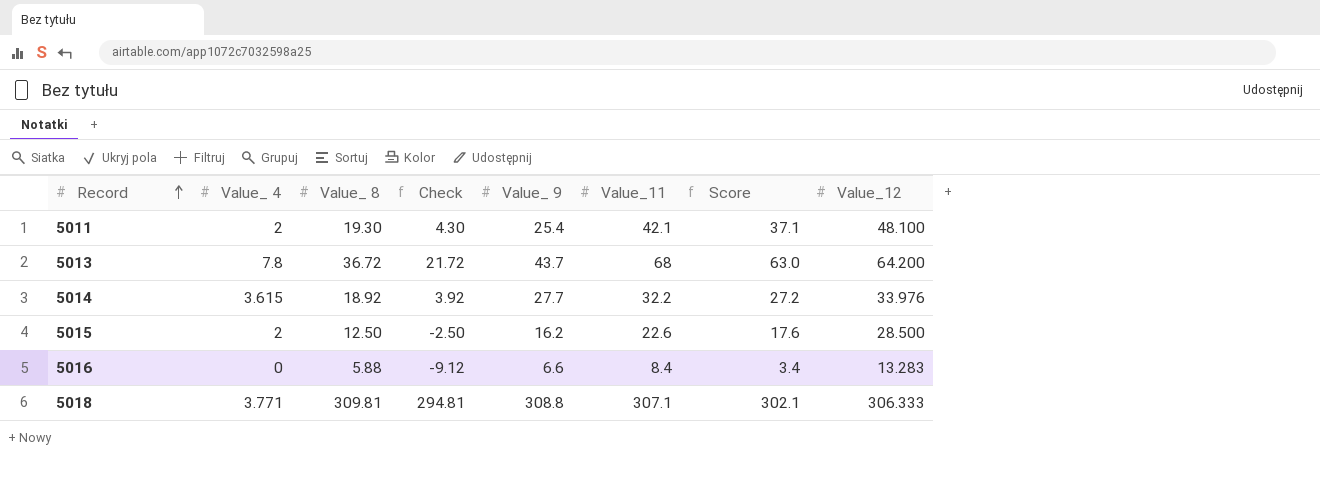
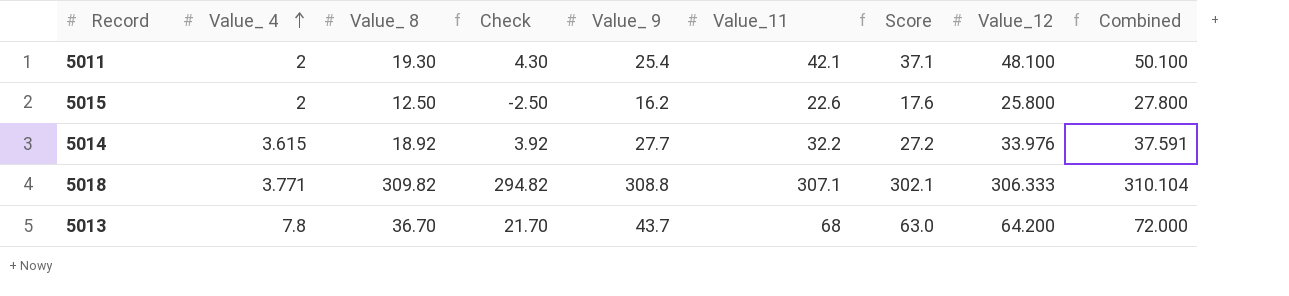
row order: Record ascending -> Value_ 4 ascending
column Combined | formula: none -> [Value_ 4] + [Value_12]
row 5016: 0 | 5.88 | -9.12 | 6.6 | 8.4 | 3.4 | 13.283 -> none
5015 | Value_12: 28.500 -> 25.800
5018 | Value_ 8: 309.81 -> 309.82
5018 | Check: 294.81 -> 294.82
5013 | Value_ 8: 36.72 -> 36.70
5013 | Check: 21.72 -> 21.70

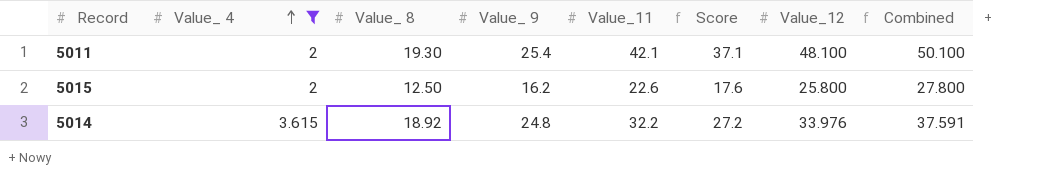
filter: none -> Value_ 4 <= 3.615
column Check | formula: [Value_ 8] - 15 -> none
5014 | Value_ 9: 27.7 -> 24.8

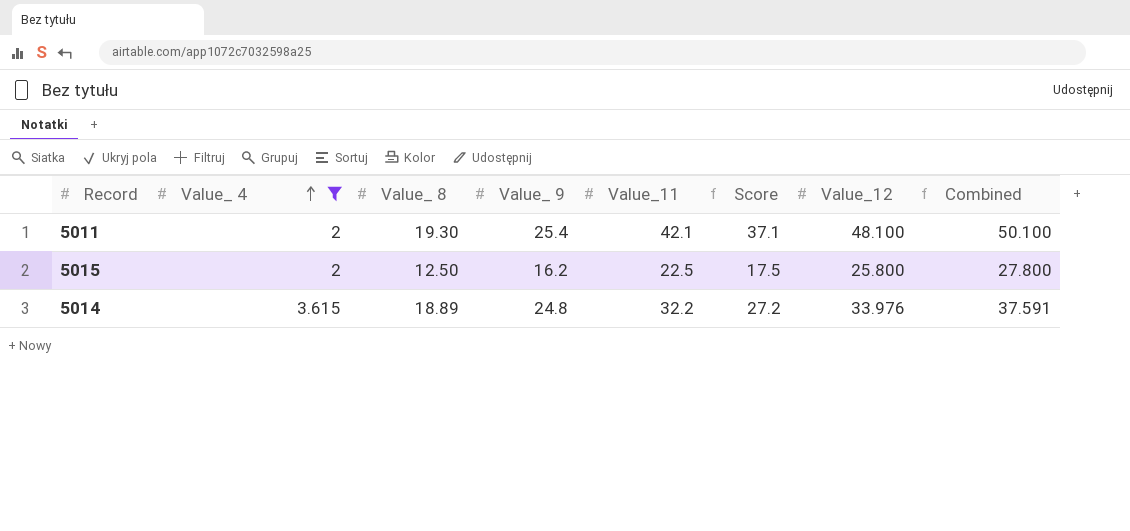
5015 | Value_11: 22.6 -> 22.5
5015 | Score: 17.6 -> 17.5
5014 | Value_ 8: 18.92 -> 18.89

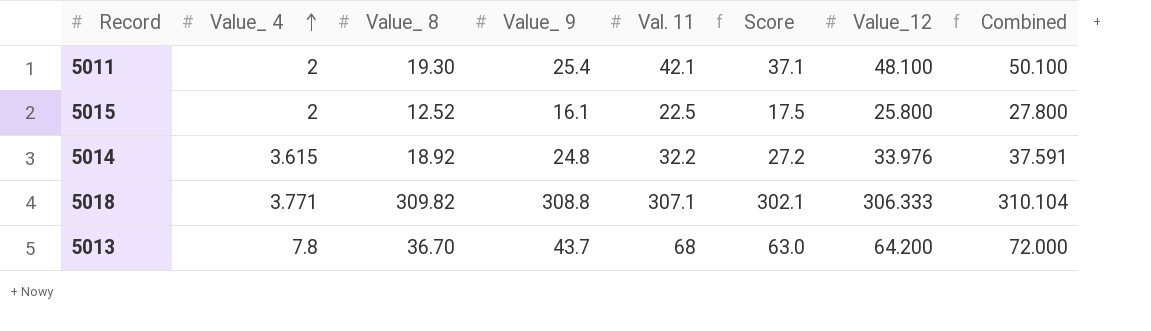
filter: Value_ 4 <= 3.615 -> none
column name: Value_11 -> Val. 11
5015 | Value_ 8: 12.50 -> 12.52
5015 | Value_ 9: 16.2 -> 16.1
5014 | Value_ 8: 18.89 -> 18.92

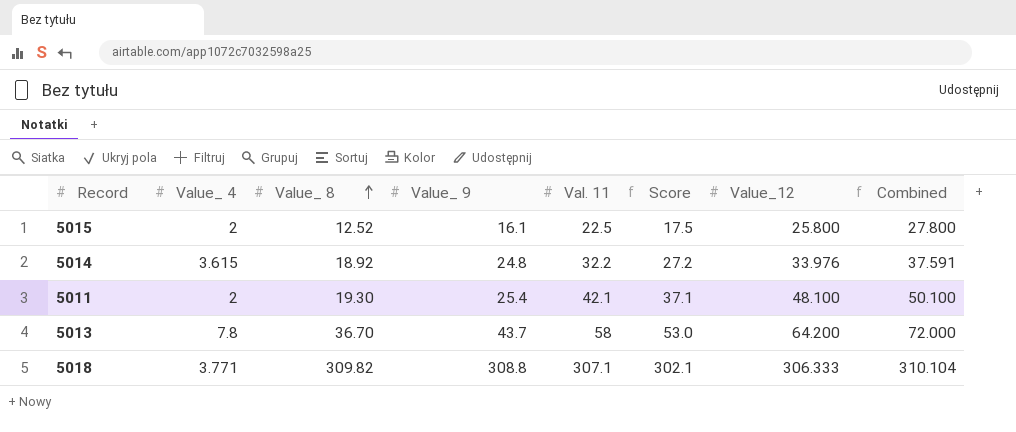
row order: Value_ 4 ascending -> Value_ 8 ascending
5013 | Val. 11: 68 -> 58
5013 | Score: 63.0 -> 53.0

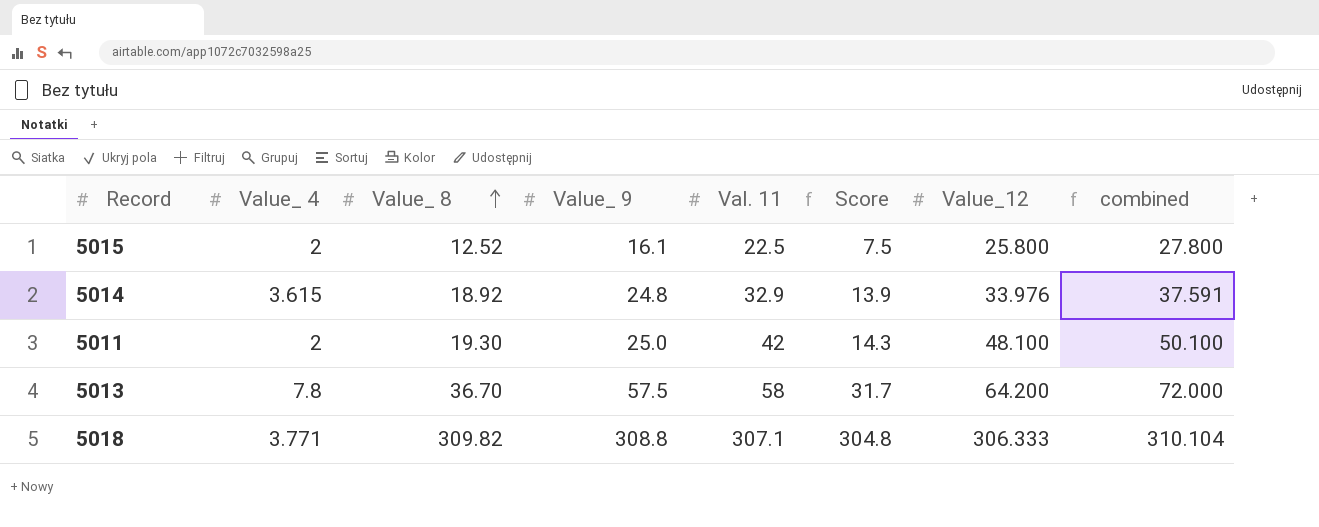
column Score | formula: [Val. 11] - 5 -> [Value_ 8] - 5
column name: Combined -> combined
5014 | Val. 11: 32.2 -> 32.9
5011 | Value_ 9: 25.4 -> 25.0
5011 | Val. 11: 42.1 -> 42
5013 | Value_ 9: 43.7 -> 57.5

